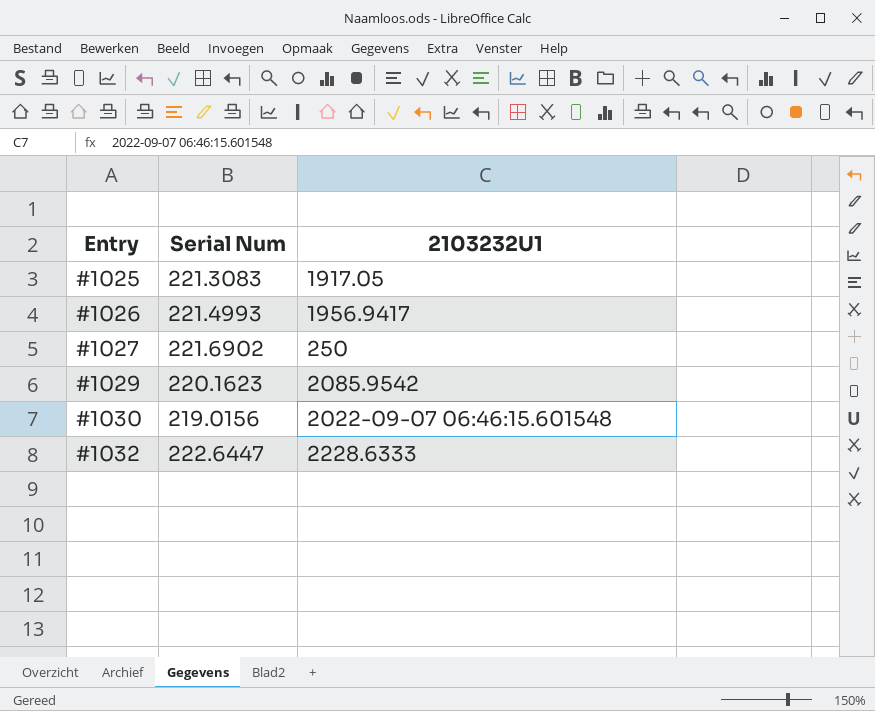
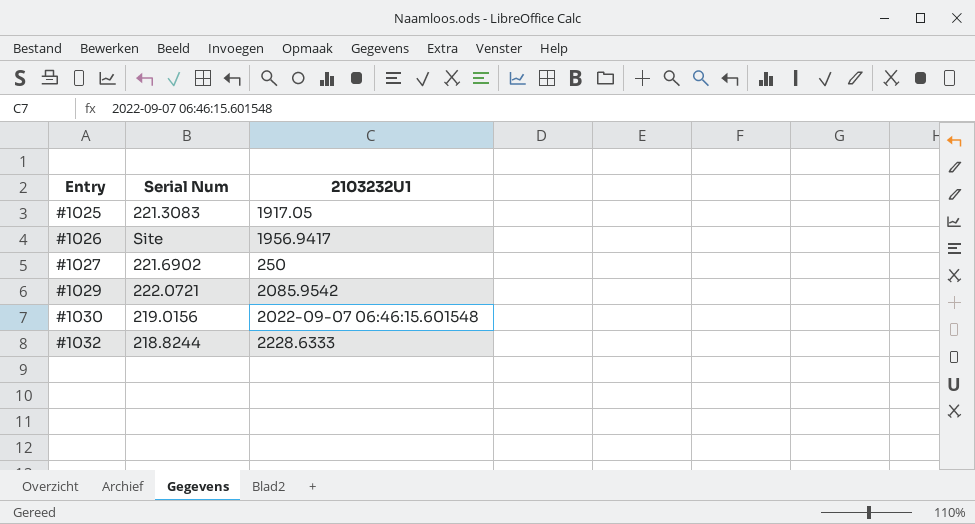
#1026 | Serial Num: 221.4993 -> Site
#1029 | Serial Num: 220.1623 -> 222.0721
#1032 | Serial Num: 222.6447 -> 218.8244

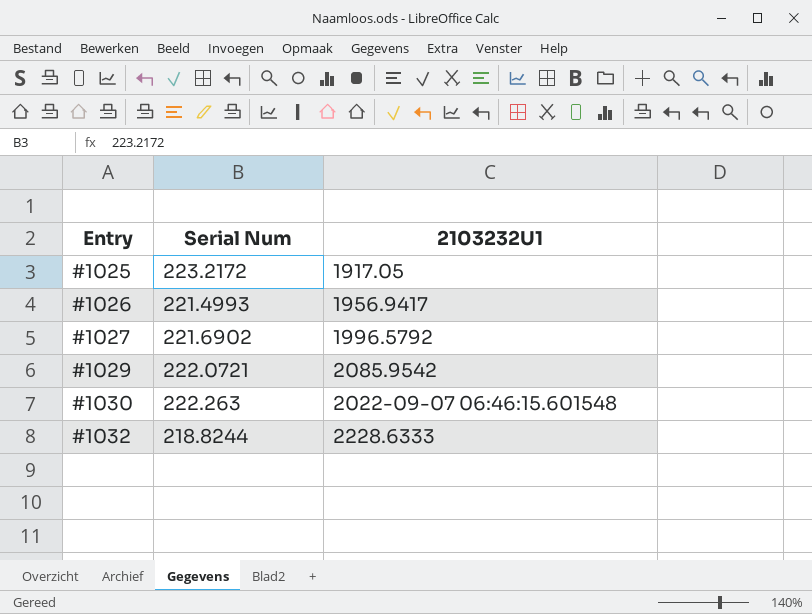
#1025 | Serial Num: 221.3083 -> 223.2172
#1026 | Serial Num: Site -> 221.4993
#1027 | 2103232U1: 250 -> 1996.5792
#1030 | Serial Num: 219.0156 -> 222.263

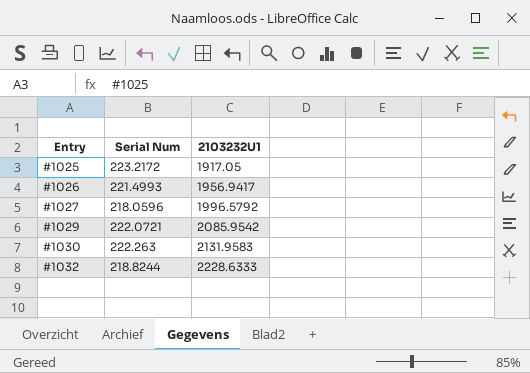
#1027 | Serial Num: 221.6902 -> 218.0596
#1030 | 2103232U1: 2022-09-07 06:46:15.601548 -> 2131.9583

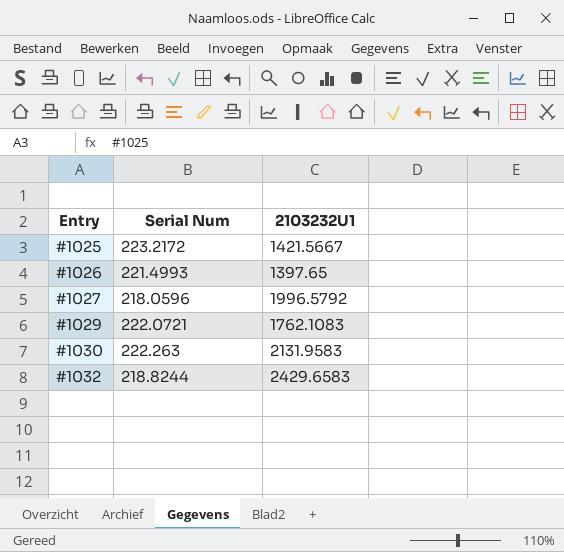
#1025 | 2103232U1: 1917.05 -> 1421.5667
#1026 | 2103232U1: 1956.9417 -> 1397.65
#1029 | 2103232U1: 2085.9542 -> 1762.1083
#1032 | 2103232U1: 2228.6333 -> 2429.6583

